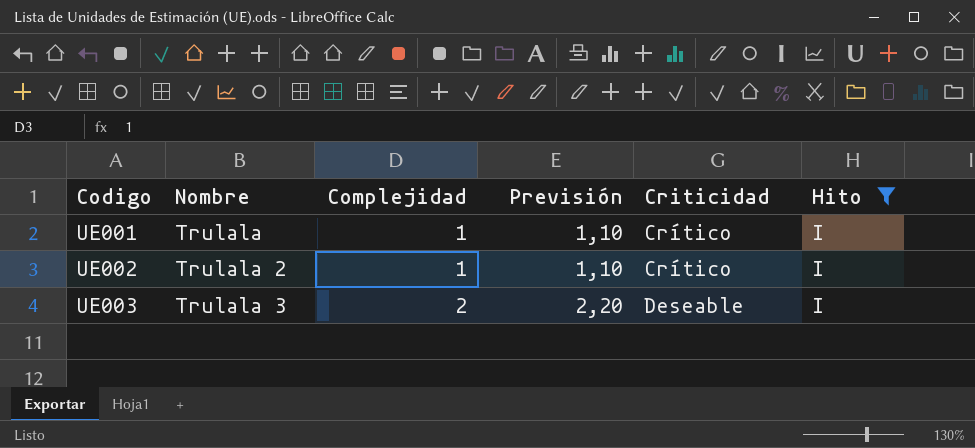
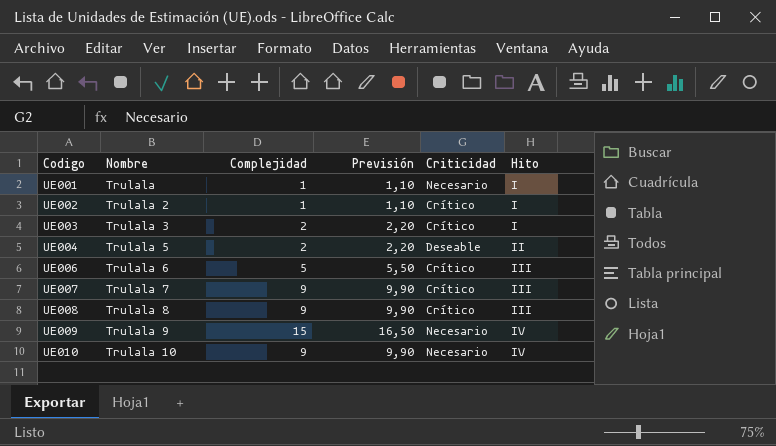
filter: Hito = I -> none
UE001 | Criticidad: Crítico -> Necesario
UE003 | Criticidad: Deseable -> Crítico

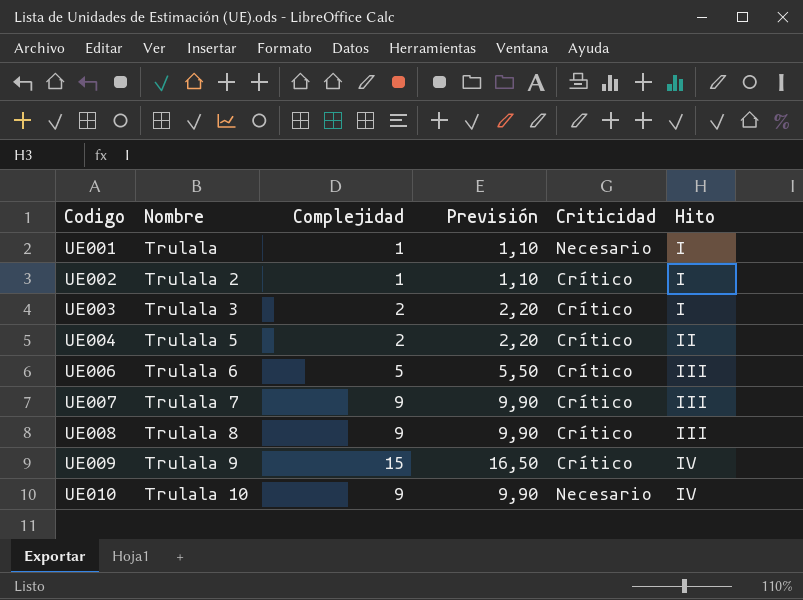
UE004 | Criticidad: Deseable -> Crítico
UE009 | Criticidad: Necesario -> Crítico

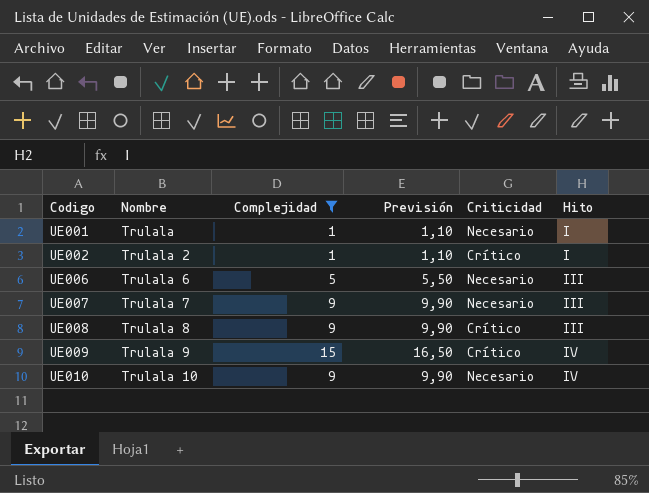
filter: none -> Complejidad != 2
UE006 | Criticidad: Crítico -> Necesario
UE007 | Criticidad: Crítico -> Necesario

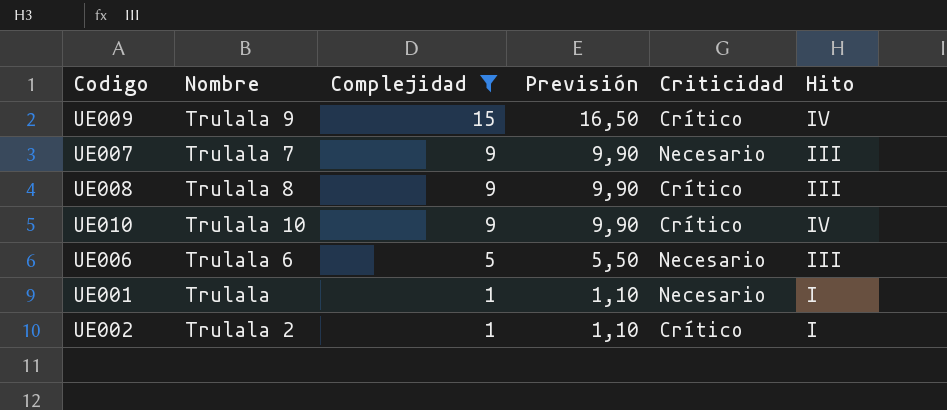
row order: Codigo ascending -> Complejidad descending
UE010 | Criticidad: Necesario -> Crítico

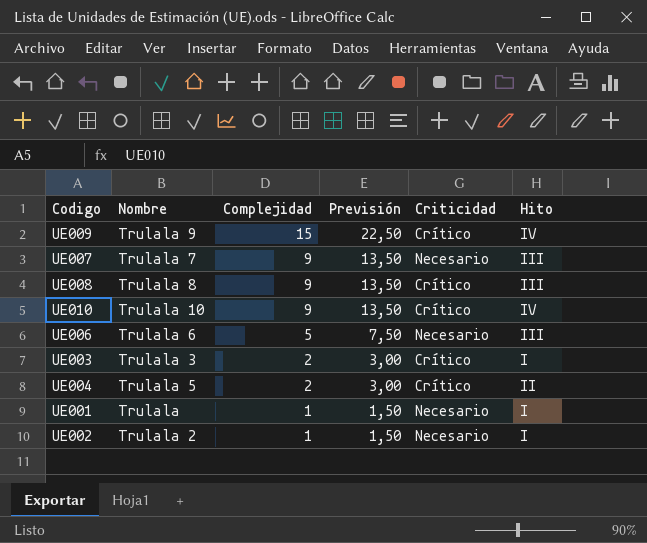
filter: Complejidad != 2 -> none
column Previsión | formula: [Complejidad] * 1,1 -> [Complejidad] * 1,5
UE002 | Criticidad: Crítico -> Necesario

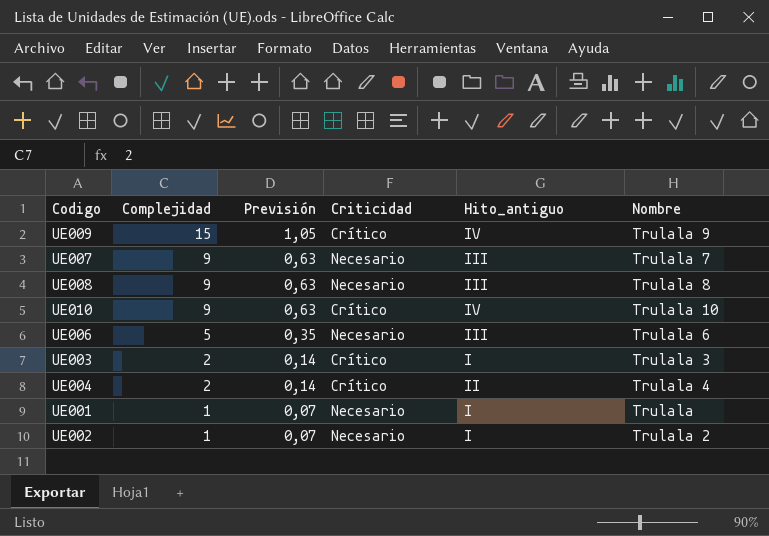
column Previsión | formula: [Complejidad] * 1,5 -> [Complejidad] * 0,07
column name: Hito -> Hito_antiguo
column Nombre | position: 2 -> 6
UE008 | Criticidad: Crítico -> Necesario
UE004 | Nombre: Trulala 5 -> Trulala 4

